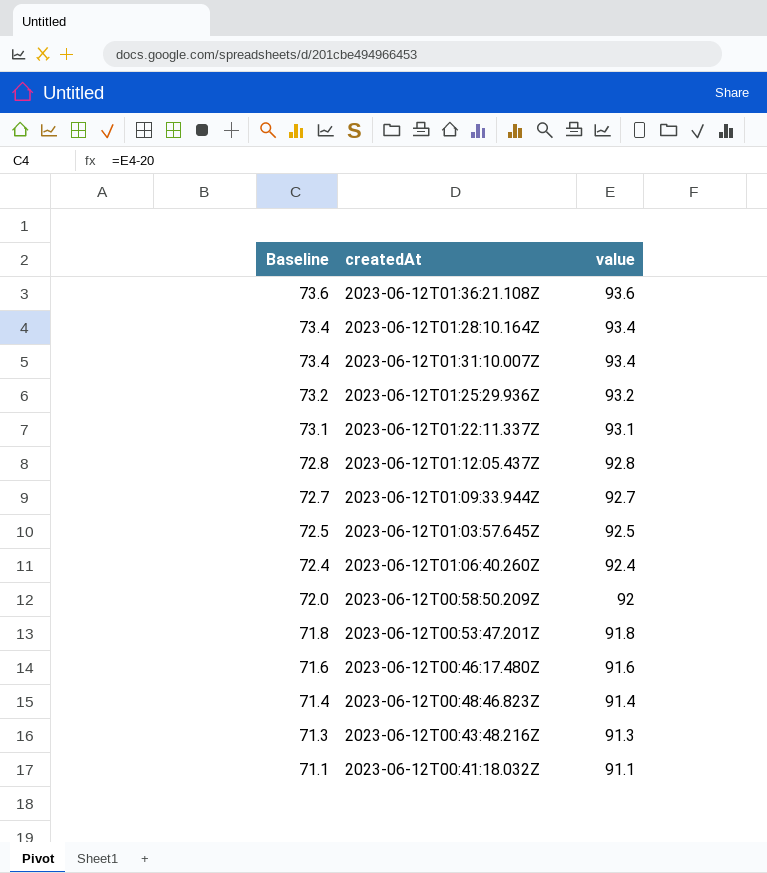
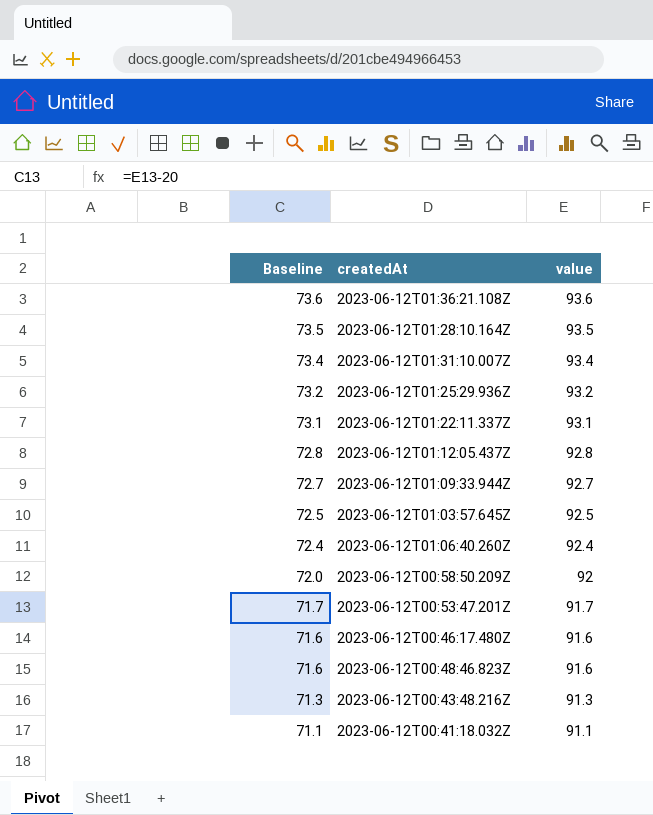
2023-06-12T01:28:10.164Z | Baseline: 73.4 -> 73.5
2023-06-12T01:28:10.164Z | value: 93.4 -> 93.5
2023-06-12T00:53:47.201Z | Baseline: 71.8 -> 71.7
2023-06-12T00:53:47.201Z | value: 91.8 -> 91.7
2023-06-12T00:48:46.823Z | Baseline: 71.4 -> 71.6
2023-06-12T00:48:46.823Z | value: 91.4 -> 91.6

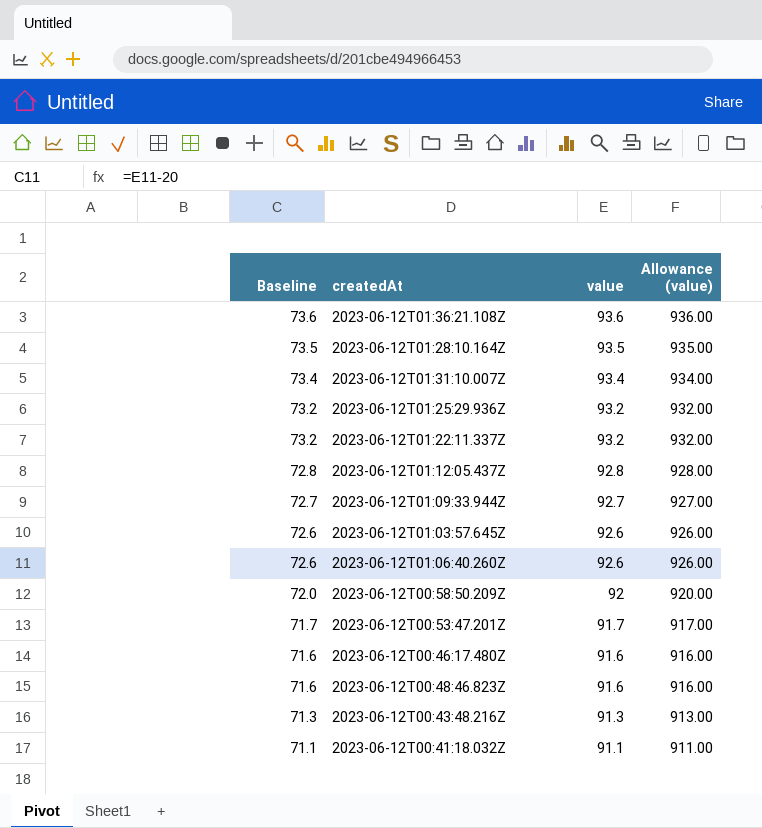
column Allowance (value) | formula: none -> [value] * 10
2023-06-12T01:22:11.337Z | Baseline: 73.1 -> 73.2
2023-06-12T01:22:11.337Z | value: 93.1 -> 93.2
2023-06-12T01:03:57.645Z | Baseline: 72.5 -> 72.6
2023-06-12T01:03:57.645Z | value: 92.5 -> 92.6
2023-06-12T01:06:40.260Z | Baseline: 72.4 -> 72.6
2023-06-12T01:06:40.260Z | value: 92.4 -> 92.6

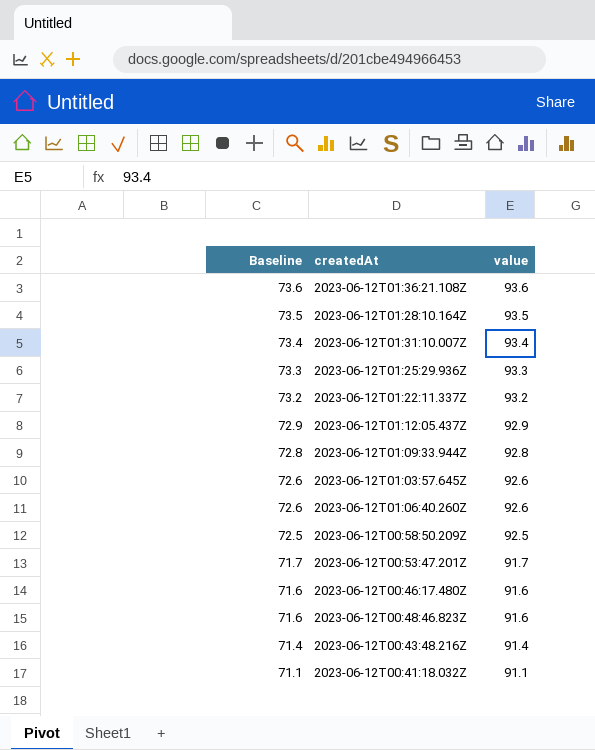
column Allowance (value) | formula: [value] * 10 -> none
2023-06-12T01:25:29.936Z | Baseline: 73.2 -> 73.3
2023-06-12T01:25:29.936Z | value: 93.2 -> 93.3
2023-06-12T01:12:05.437Z | Baseline: 72.8 -> 72.9
2023-06-12T01:12:05.437Z | value: 92.8 -> 92.9
2023-06-12T01:09:33.944Z | Baseline: 72.7 -> 72.8
2023-06-12T01:09:33.944Z | value: 92.7 -> 92.8
2023-06-12T00:58:50.209Z | Baseline: 72.0 -> 72.5
2023-06-12T00:58:50.209Z | value: 92 -> 92.5
2023-06-12T00:43:48.216Z | Baseline: 71.3 -> 71.4
2023-06-12T00:43:48.216Z | value: 91.3 -> 91.4

